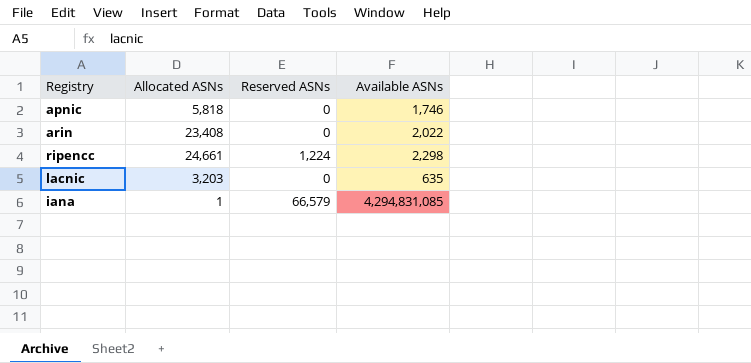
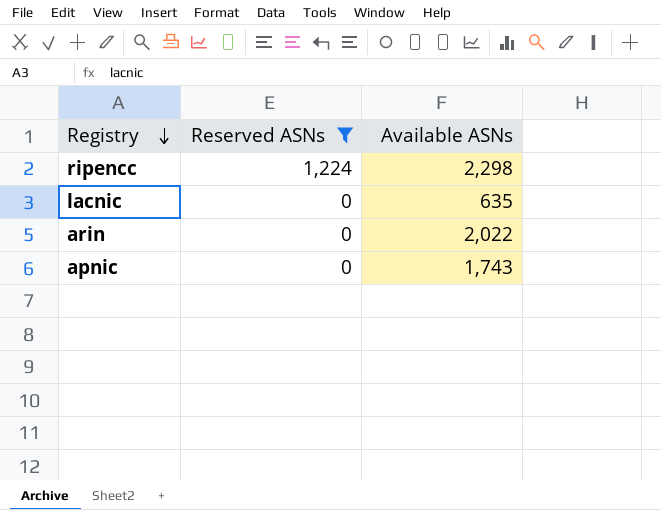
filter: none -> Reserved ASNs != 66,579
row order: none -> Registry descending
column Allocated ASNs | position: 2 -> none
apnic | Available ASNs: 1,746 -> 1,743

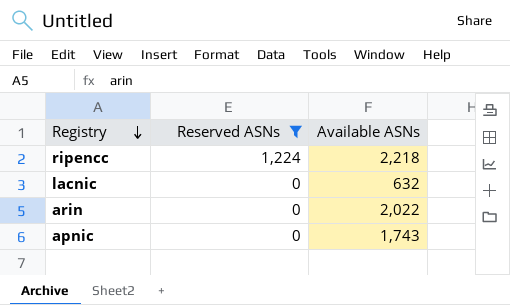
ripencc | Available ASNs: 2,298 -> 2,218
lacnic | Available ASNs: 635 -> 632

